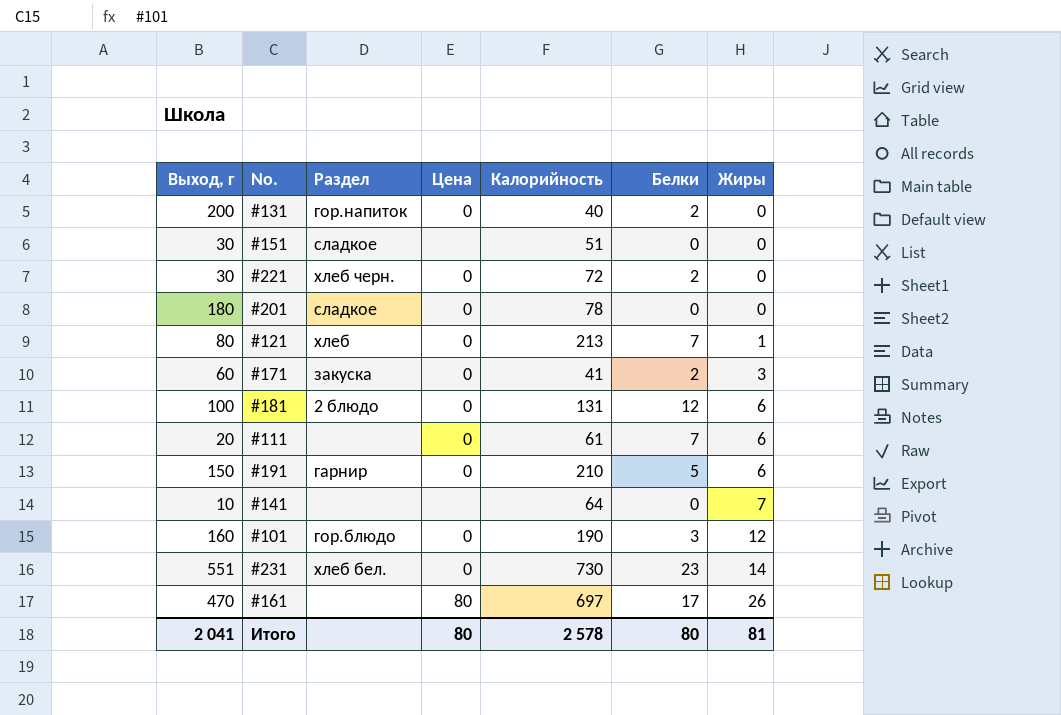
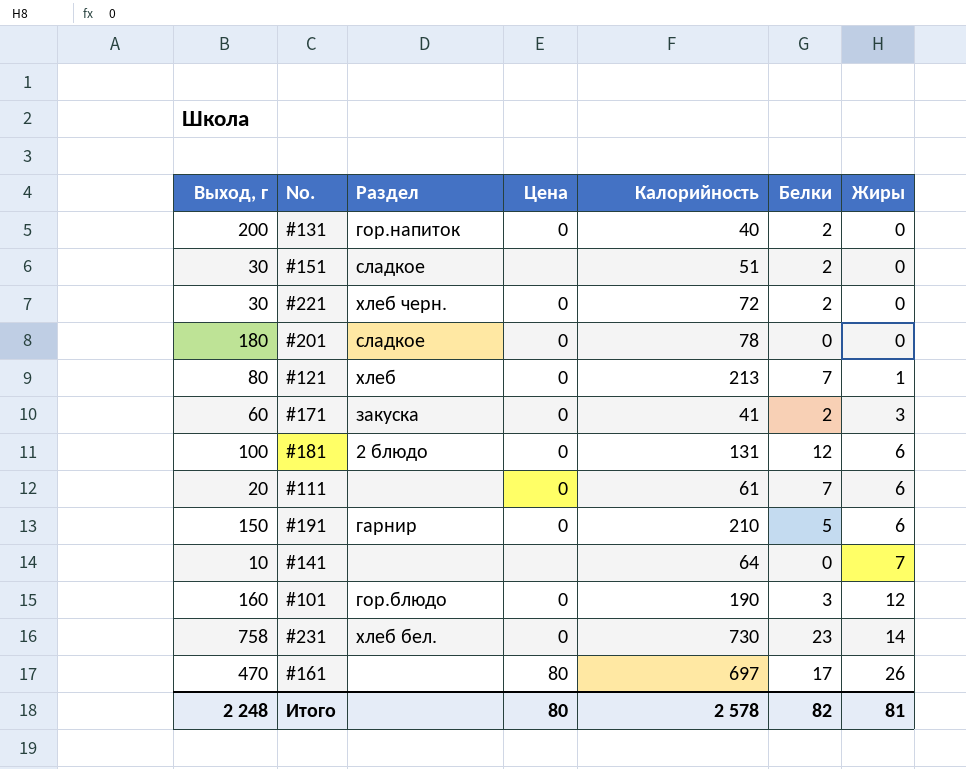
#151 | Белки: 0 -> 2
#231 | Выход, г: 551 -> 758
Итого | Выход, г: 2 041 -> 2 248
Итого | Белки: 80 -> 82

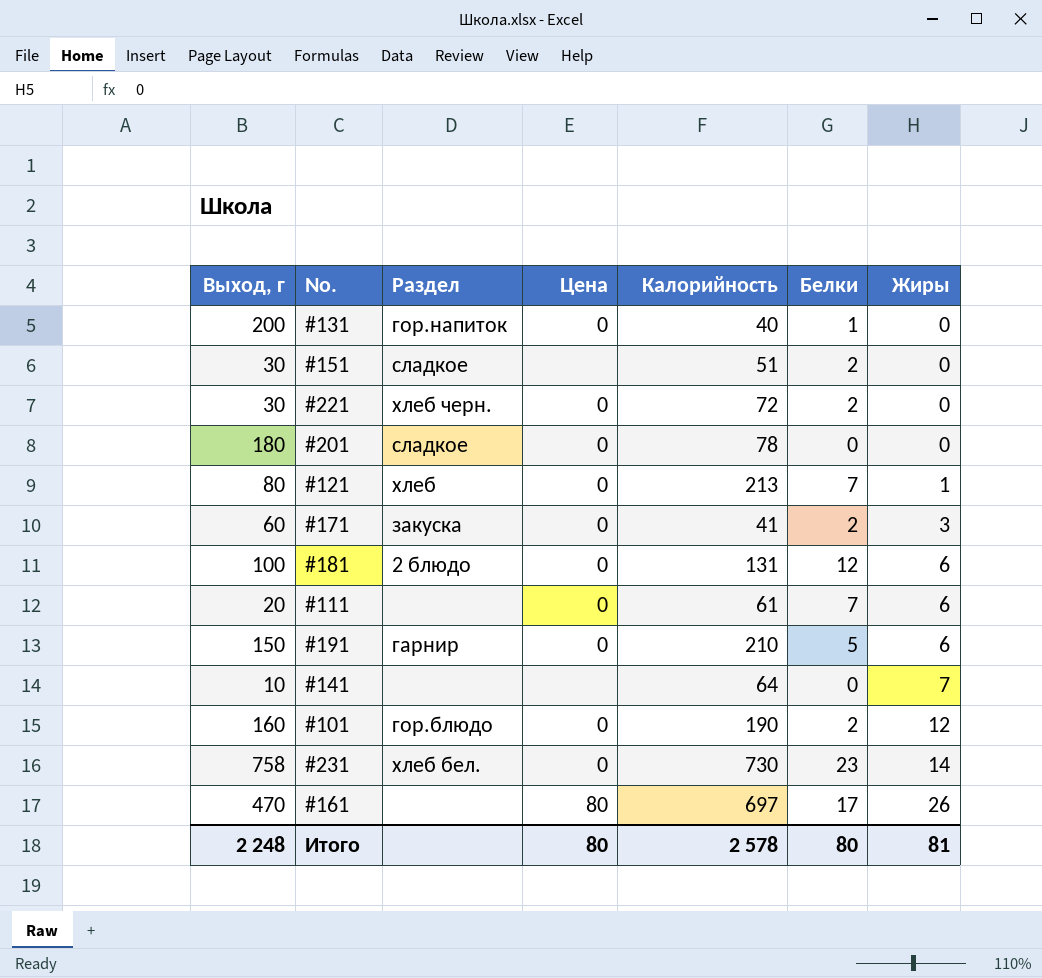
#131 | Белки: 2 -> 1
#101 | Белки: 3 -> 2
Итого | Белки: 82 -> 80

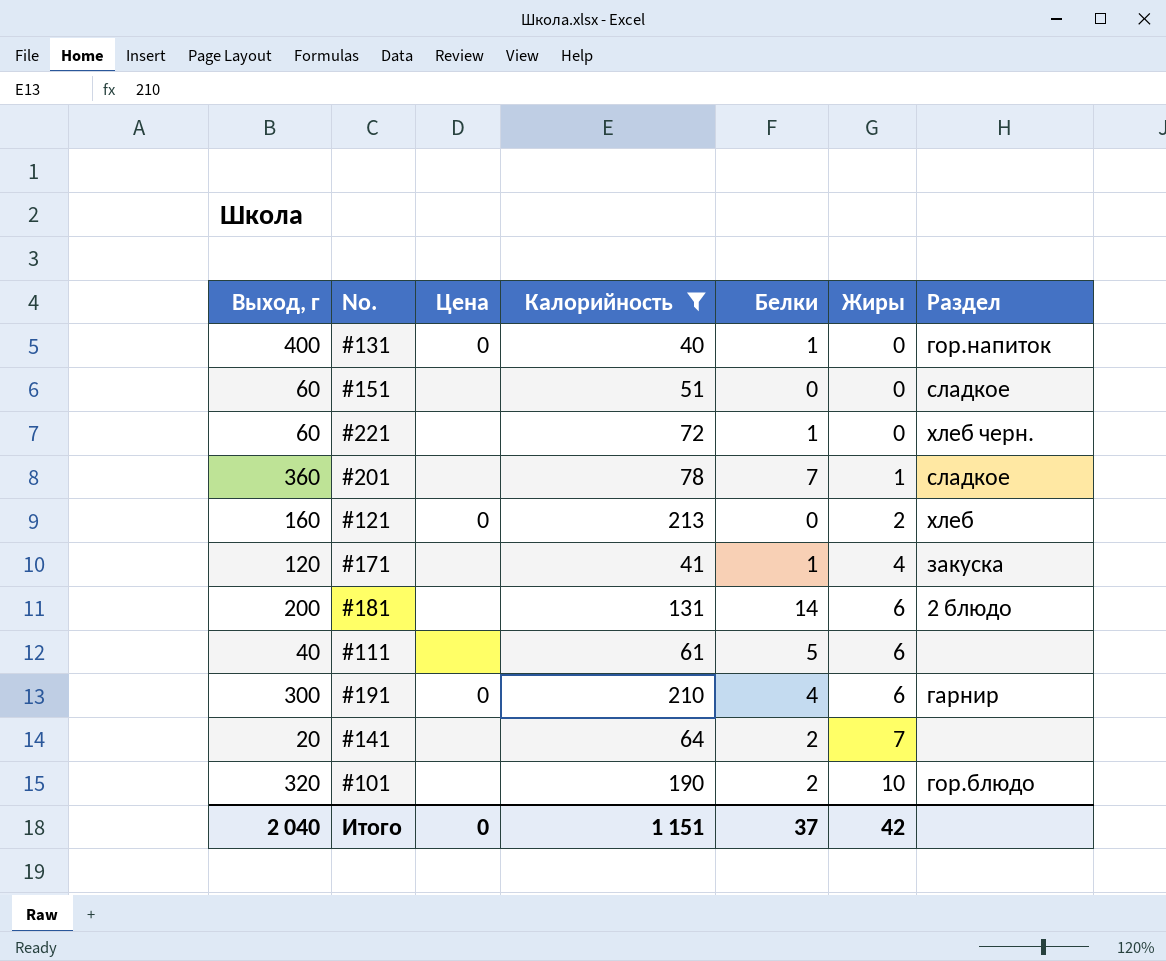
filter: none -> Калорийность <= 213
column Раздел | position: 3 -> 7
#131 | Выход, г: 200 -> 400
#151 | Выход, г: 30 -> 60
#151 | Белки: 2 -> 0
#221 | Выход, г: 30 -> 60
#221 | Цена: 0 -> none
#221 | Белки: 2 -> 1
#201 | Выход, г: 180 -> 360
#201 | Цена: 0 -> none
#201 | Белки: 0 -> 7
#201 | Жиры: 0 -> 1
#121 | Выход, г: 80 -> 160
#121 | Белки: 7 -> 0
#121 | Жиры: 1 -> 2
#171 | Выход, г: 60 -> 120
#171 | Цена: 0 -> none
#171 | Белки: 2 -> 1
#171 | Жиры: 3 -> 4
#181 | Выход, г: 100 -> 200
#181 | Цена: 0 -> none
#181 | Белки: 12 -> 14
#111 | Выход, г: 20 -> 40
#111 | Цена: 0 -> none
#111 | Белки: 7 -> 5
#191 | Выход, г: 150 -> 300
#191 | Белки: 5 -> 4
#141 | Выход, г: 10 -> 20
#141 | Белки: 0 -> 2
#101 | Выход, г: 160 -> 320
#101 | Цена: 0 -> none
#101 | Жиры: 12 -> 10
Итого | Выход, г: 2 248 -> 2 040
Итого | Цена: 80 -> 0
Итого | Калорийность: 2 578 -> 1 151
Итого | Белки: 80 -> 37
Итого | Жиры: 81 -> 42

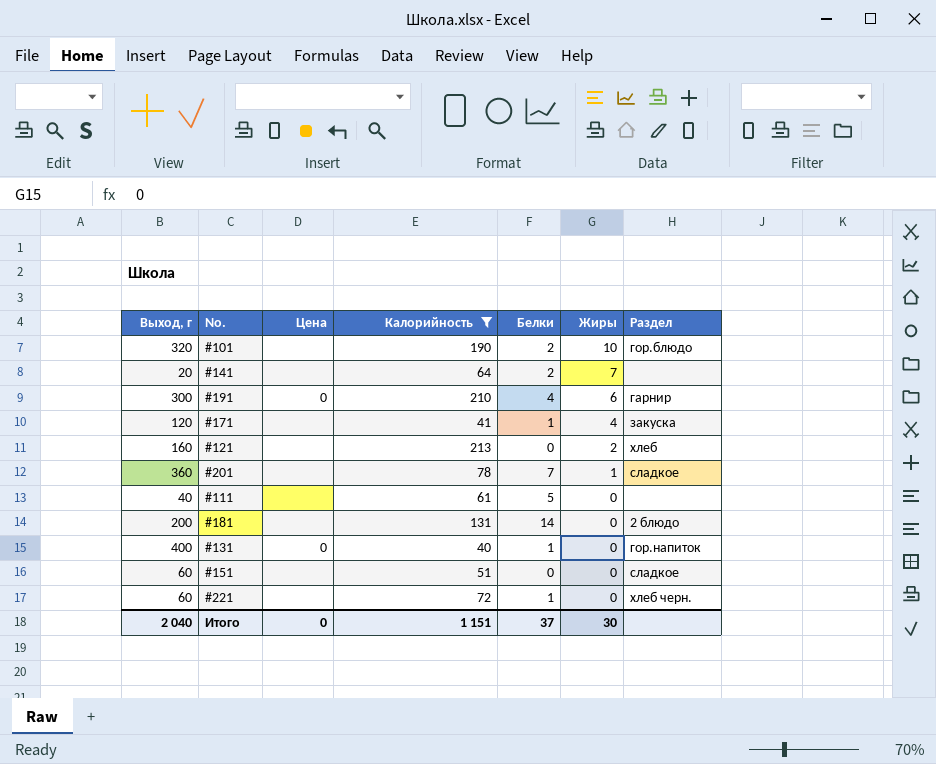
row order: Жиры ascending -> Жиры descending
#121 | Цена: 0 -> none
#111 | Жиры: 6 -> 0
#181 | Жиры: 6 -> 0
Итого | Жиры: 42 -> 30

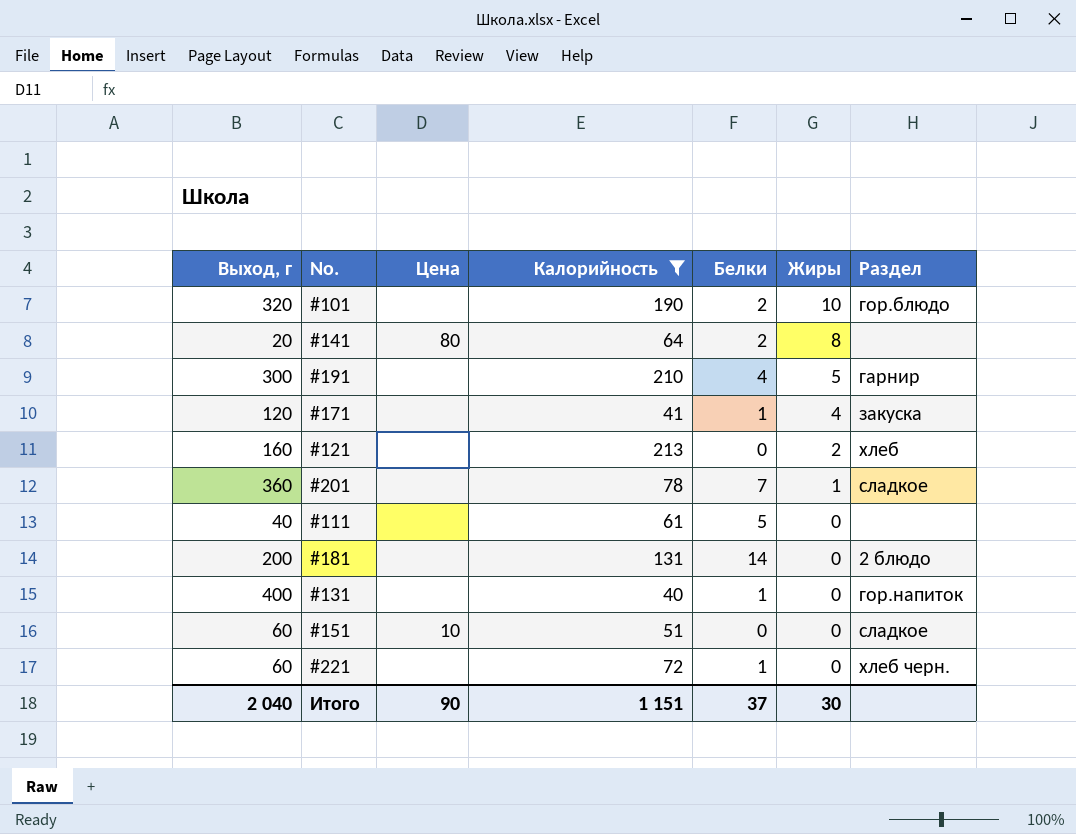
#141 | Цена: none -> 80
#141 | Жиры: 7 -> 8
#191 | Цена: 0 -> none
#191 | Жиры: 6 -> 5
#131 | Цена: 0 -> none
#151 | Цена: none -> 10
Итого | Цена: 0 -> 90

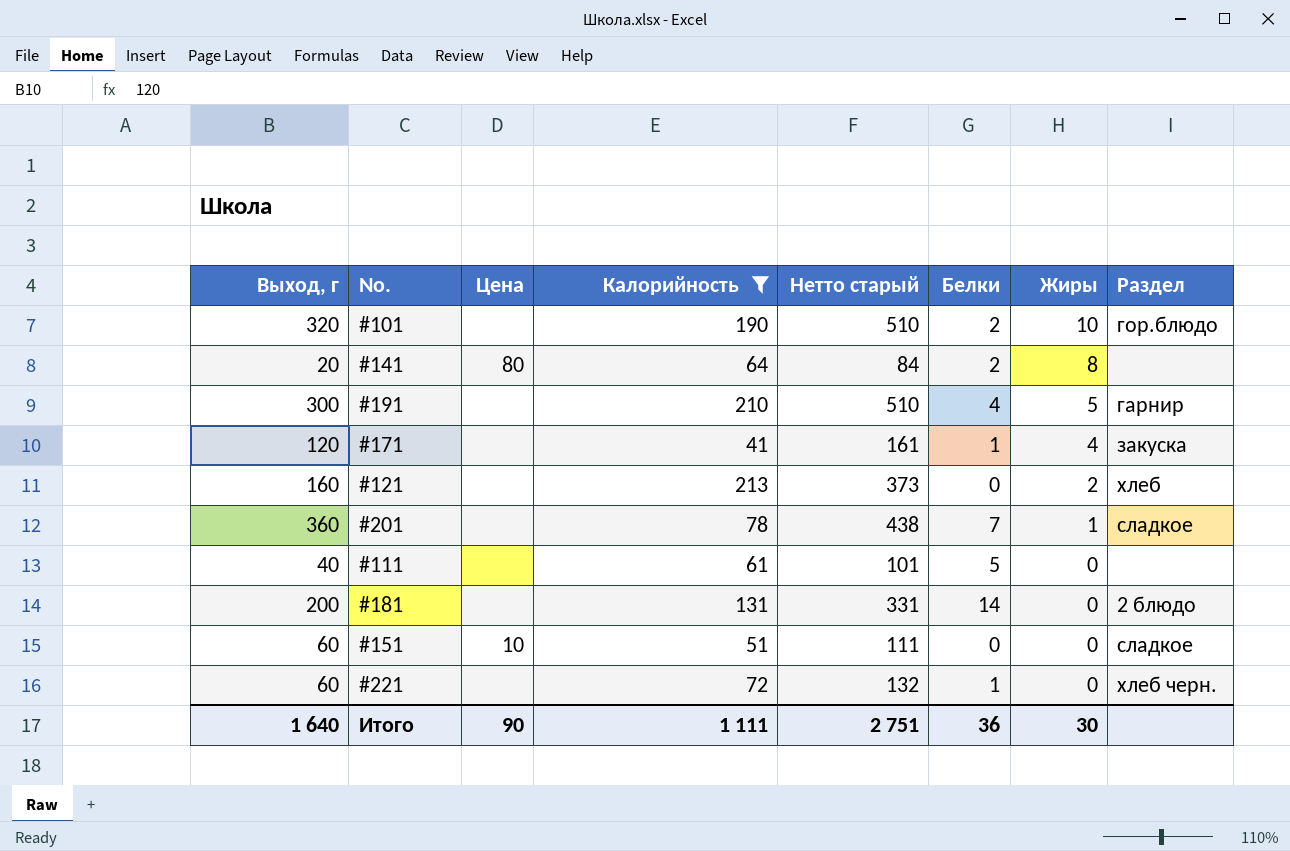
column Нетто старый | formula: none -> [Выход, г] + [Калорийность]
row #131: 400 | none | 40 | 1 | 0 | гор.напиток -> none
Итого | Выход, г: 2 040 -> 1 640
Итого | Калорийность: 1 151 -> 1 111
Итого | Белки: 37 -> 36

